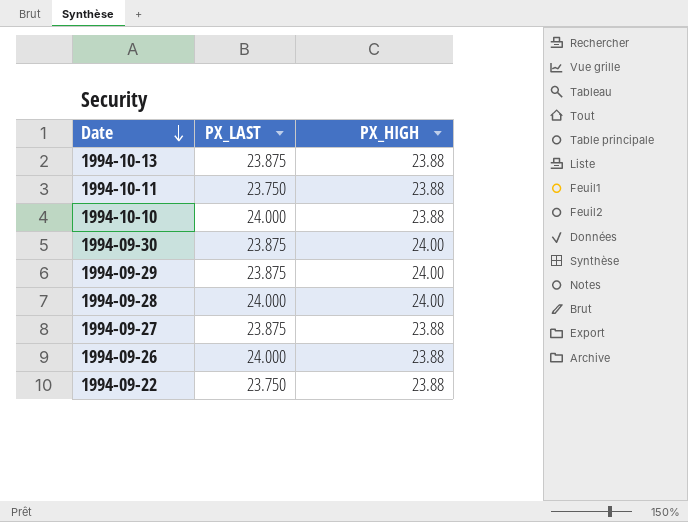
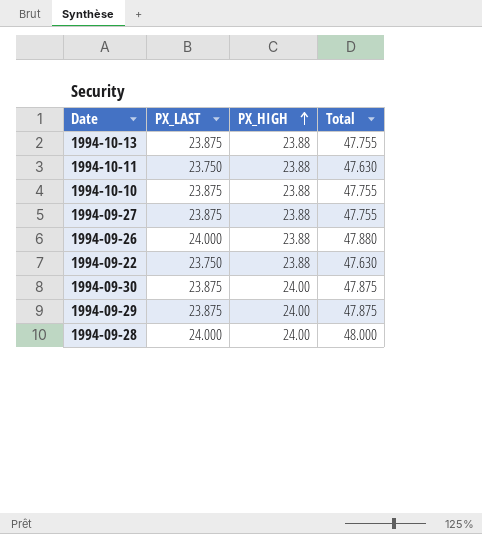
row order: Date descending -> PX_HIGH ascending
column Total | formula: none -> [PX_LAST] + [PX_HIGH]
1994-10-10 | PX_LAST: 24.000 -> 23.875

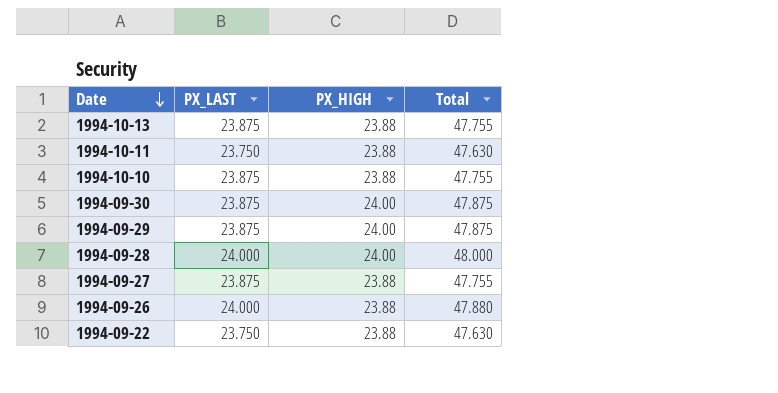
row order: PX_HIGH ascending -> Date descending

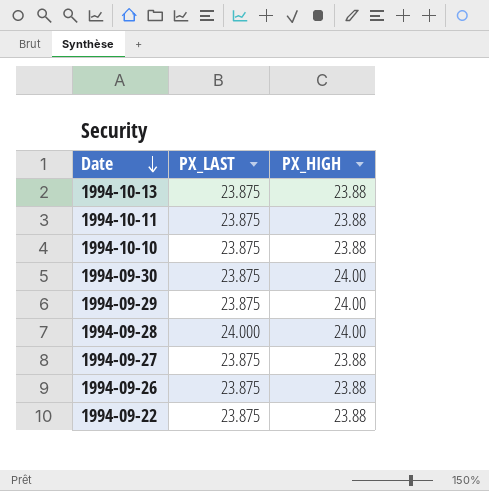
column Total | formula: [PX_LAST] + [PX_HIGH] -> none
1994-10-11 | PX_LAST: 23.750 -> 23.875
1994-09-26 | PX_LAST: 24.000 -> 23.875
1994-09-22 | PX_LAST: 23.750 -> 23.875

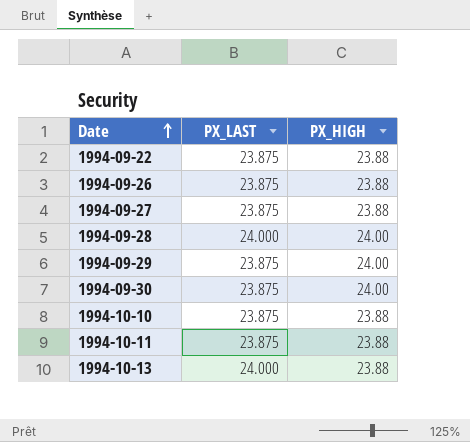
row order: Date descending -> Date ascending
1994-10-13 | PX_LAST: 23.875 -> 24.000

